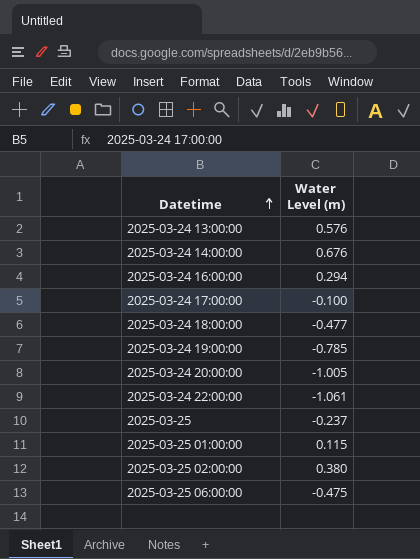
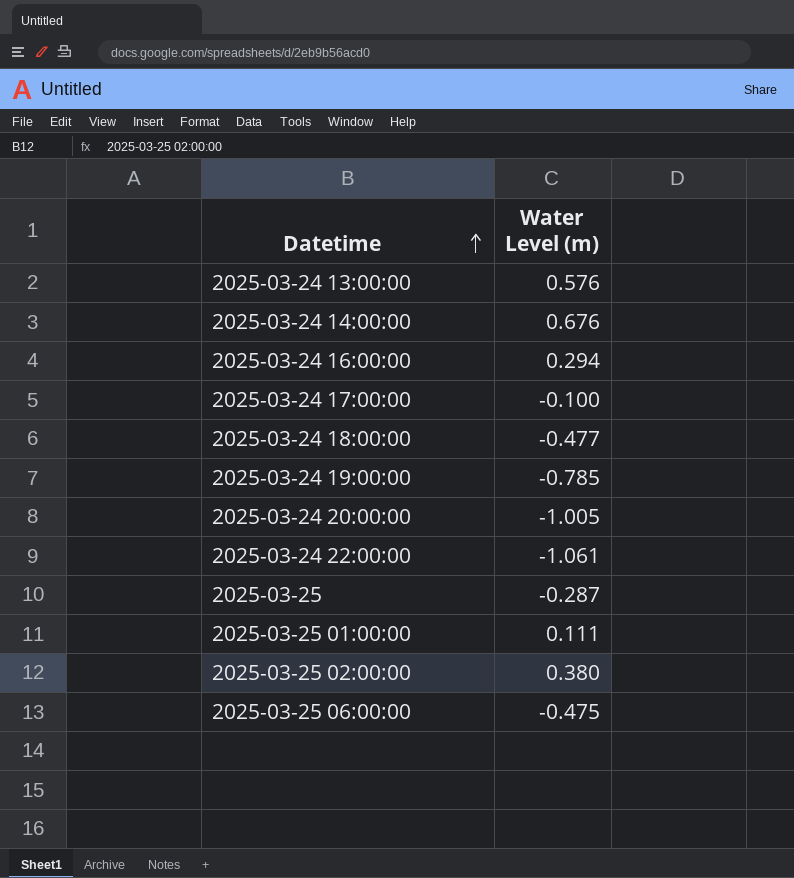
2025-03-25 | Water Level (m): -0.237 -> -0.287
2025-03-25 01:00:00 | Water Level (m): 0.115 -> 0.111

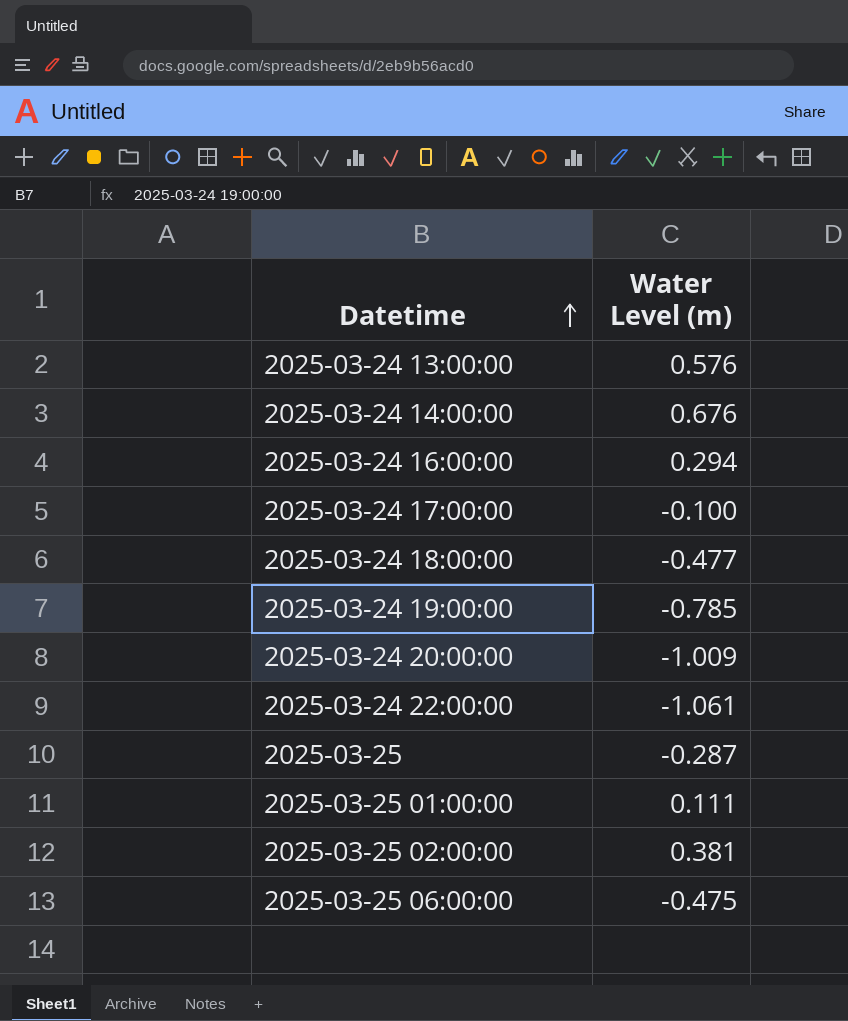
2025-03-24 20:00:00 | Water Level (m): -1.005 -> -1.009
2025-03-25 02:00:00 | Water Level (m): 0.380 -> 0.381

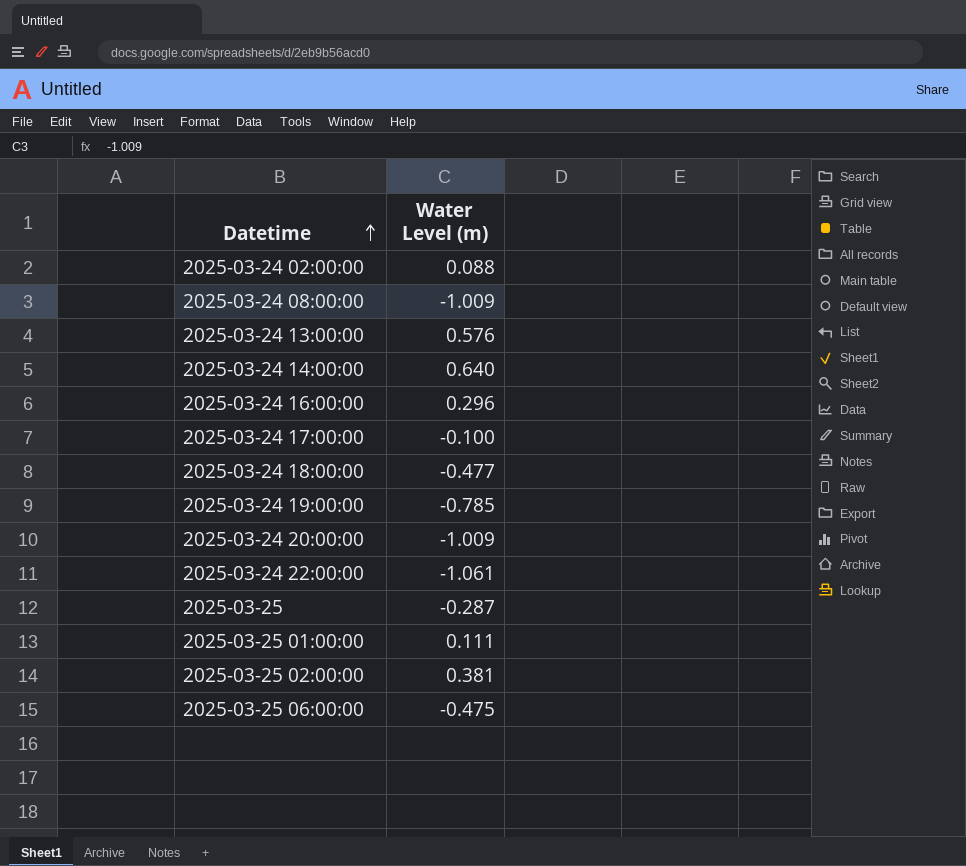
row 2025-03-24 02:00:00: none -> 0.088
row 2025-03-24 08:00:00: none -> -1.009
2025-03-24 14:00:00 | Water Level (m): 0.676 -> 0.640
2025-03-24 16:00:00 | Water Level (m): 0.294 -> 0.296

